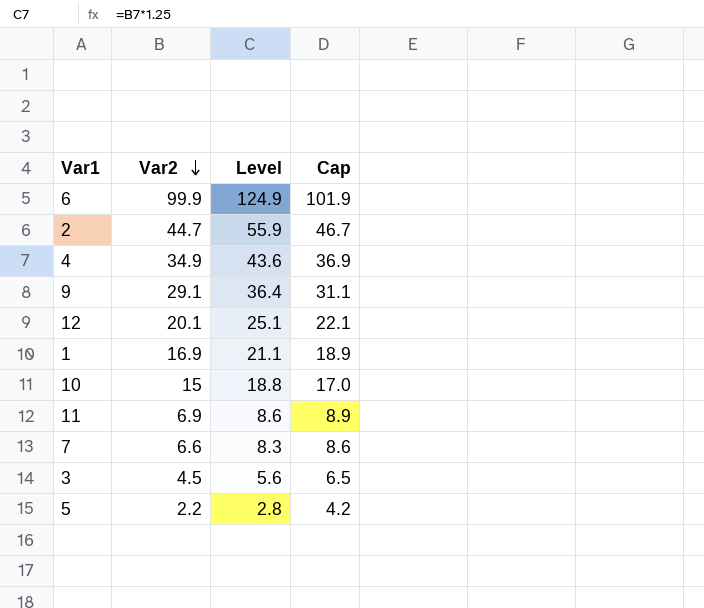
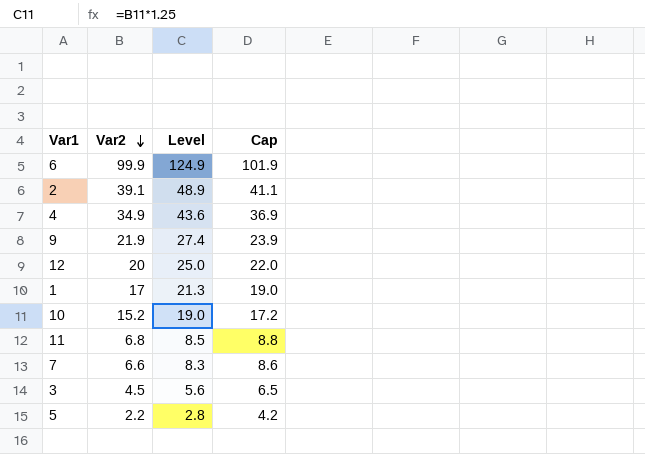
2 | Var2: 44.7 -> 39.1
2 | Level: 55.9 -> 48.9
2 | Cap: 46.7 -> 41.1
9 | Var2: 29.1 -> 21.9
9 | Level: 36.4 -> 27.4
9 | Cap: 31.1 -> 23.9
12 | Var2: 20.1 -> 20
12 | Level: 25.1 -> 25.0
12 | Cap: 22.1 -> 22.0
1 | Var2: 16.9 -> 17
1 | Level: 21.1 -> 21.3
1 | Cap: 18.9 -> 19.0
10 | Var2: 15 -> 15.2
10 | Level: 18.8 -> 19.0
10 | Cap: 17.0 -> 17.2
11 | Var2: 6.9 -> 6.8
11 | Level: 8.6 -> 8.5
11 | Cap: 8.9 -> 8.8

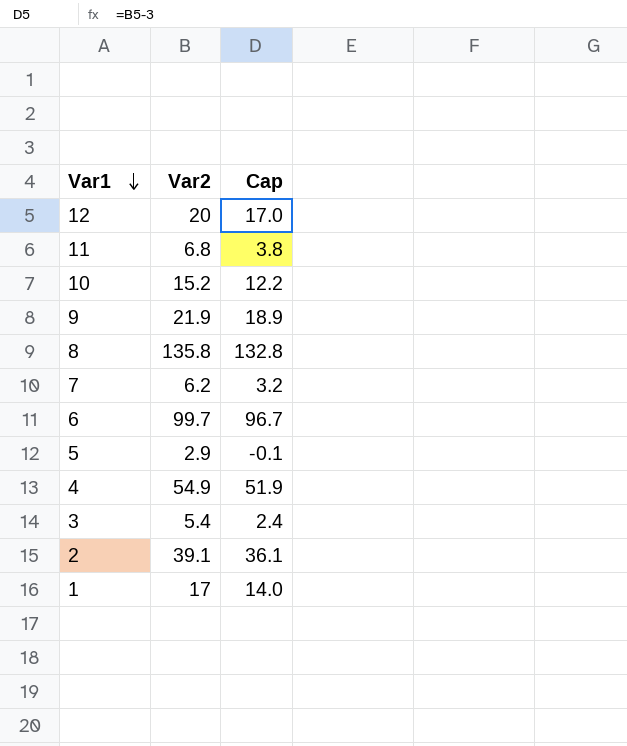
row order: Var2 descending -> Var1 descending
column Level | formula: [Var2] * 1.25 -> none
column Cap | formula: [Var2] + 2 -> [Var2] - 3
row 8: none -> 135.8 | 132.8
7 | Var2: 6.6 -> 6.2
6 | Var2: 99.9 -> 99.7
5 | Var2: 2.2 -> 2.9
4 | Var2: 34.9 -> 54.9
3 | Var2: 4.5 -> 5.4

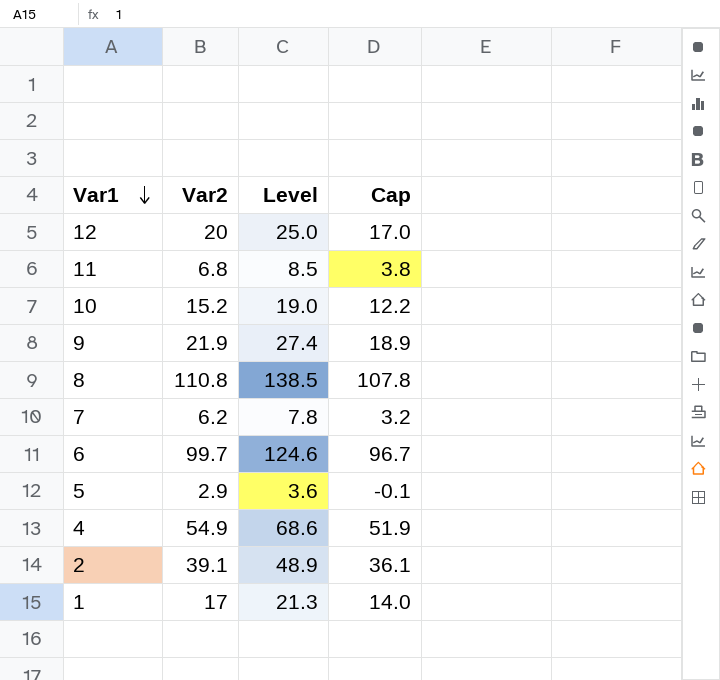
column Level | formula: none -> [Var2] * 1.25
row 3: 5.4 | 2.4 -> none
8 | Var2: 135.8 -> 110.8
8 | Cap: 132.8 -> 107.8

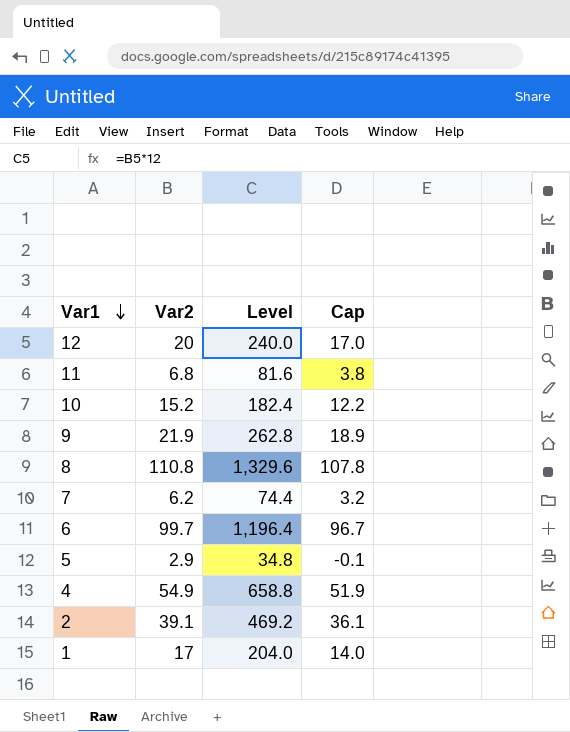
column Level | formula: [Var2] * 1.25 -> [Var2] * 12

